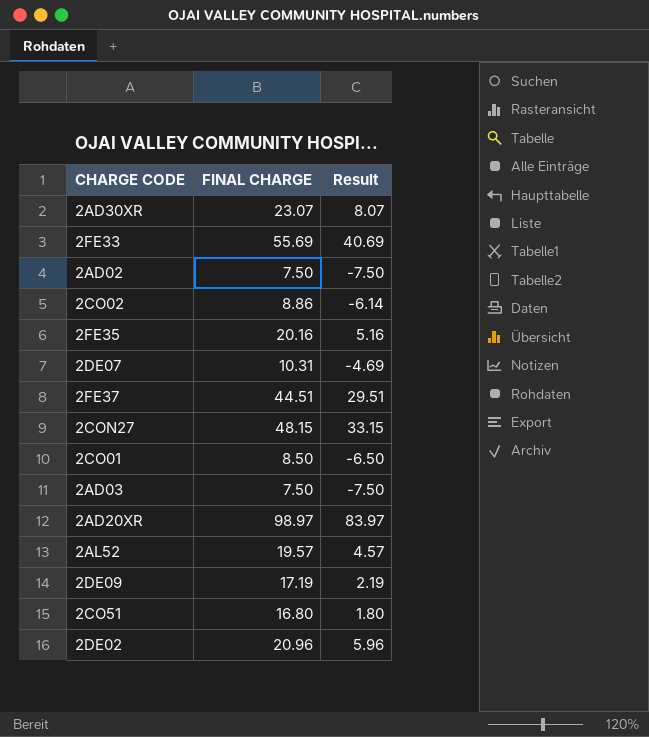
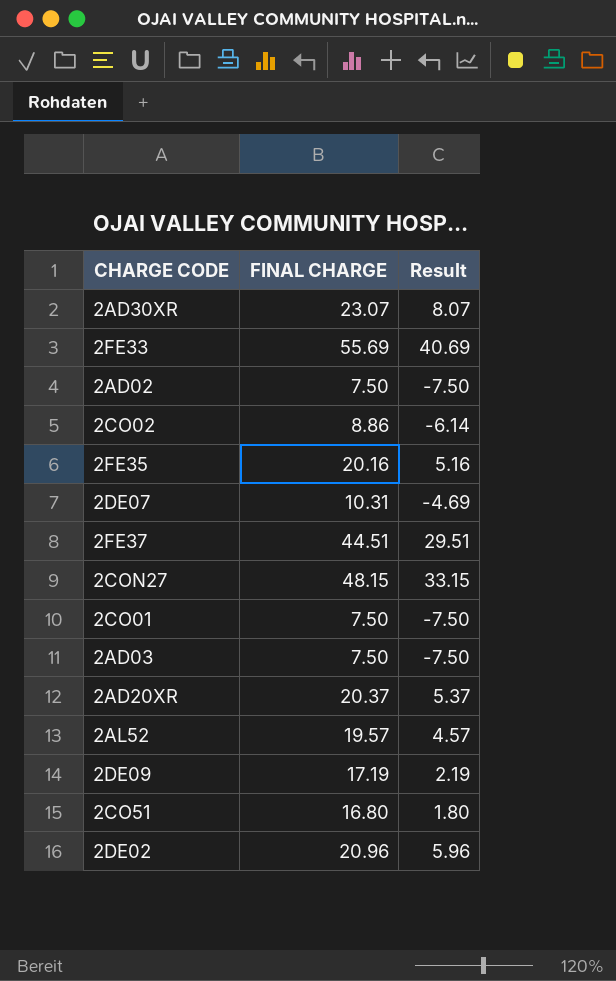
2CO01 | FINAL CHARGE: 8.50 -> 7.50
2CO01 | Result: -6.50 -> -7.50
2AD20XR | FINAL CHARGE: 98.97 -> 20.37
2AD20XR | Result: 83.97 -> 5.37

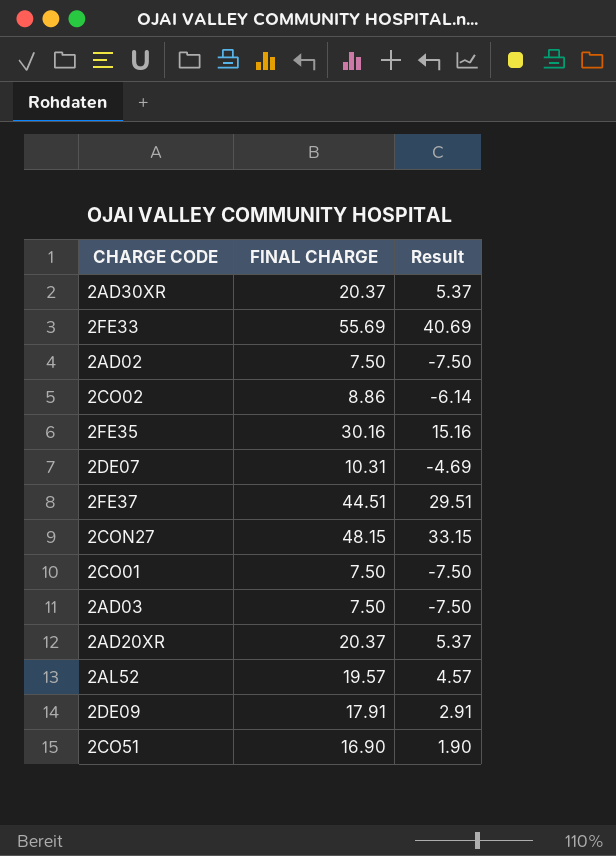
row 2DE02: 20.96 | 5.96 -> none
2AD30XR | FINAL CHARGE: 23.07 -> 20.37
2AD30XR | Result: 8.07 -> 5.37
2FE35 | FINAL CHARGE: 20.16 -> 30.16
2FE35 | Result: 5.16 -> 15.16
2DE09 | FINAL CHARGE: 17.19 -> 17.91
2DE09 | Result: 2.19 -> 2.91
2CO51 | FINAL CHARGE: 16.80 -> 16.90
2CO51 | Result: 1.80 -> 1.90

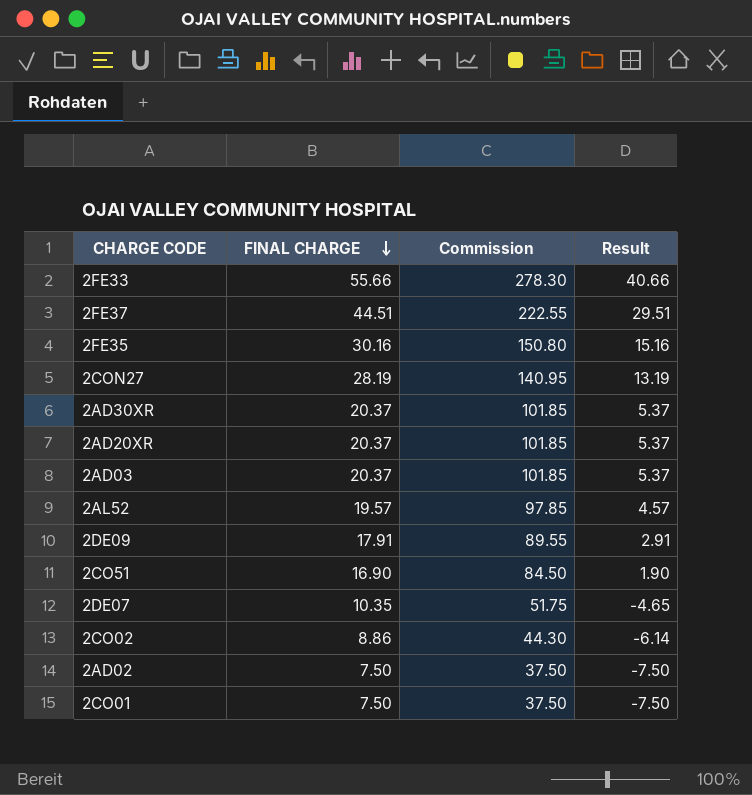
row order: none -> FINAL CHARGE descending
column Commission | formula: none -> [FINAL CHARGE] * 5
2FE33 | FINAL CHARGE: 55.69 -> 55.66
2FE33 | Result: 40.69 -> 40.66
2CON27 | FINAL CHARGE: 48.15 -> 28.19
2CON27 | Result: 33.15 -> 13.19
2AD03 | FINAL CHARGE: 7.50 -> 20.37
2AD03 | Result: -7.50 -> 5.37
2DE07 | FINAL CHARGE: 10.31 -> 10.35
2DE07 | Result: -4.69 -> -4.65

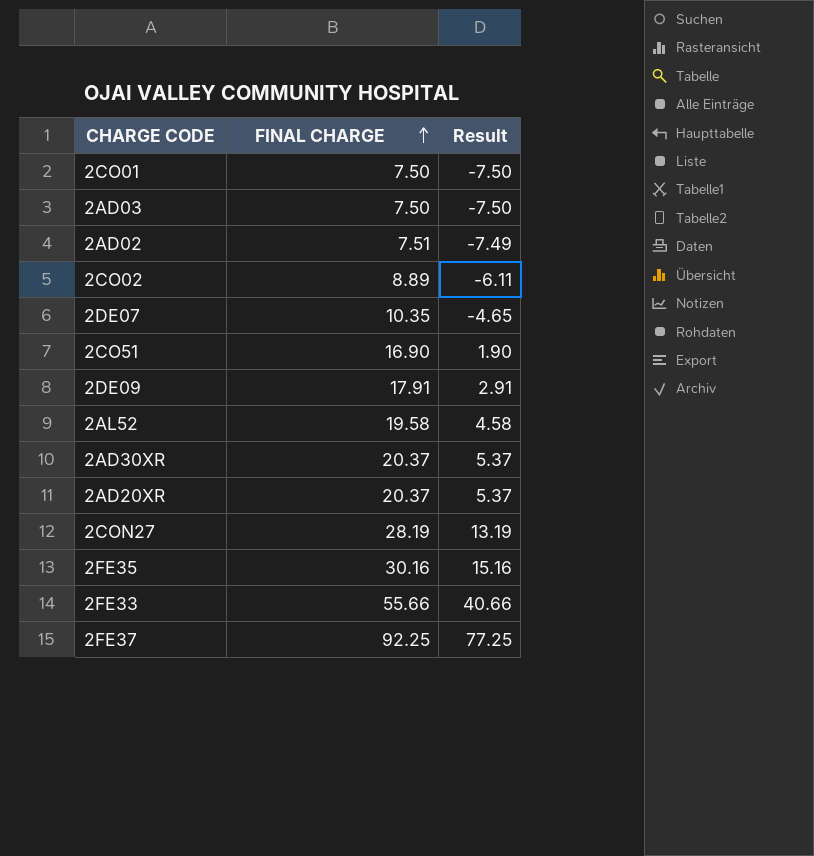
row order: FINAL CHARGE descending -> FINAL CHARGE ascending
column Commission | formula: [FINAL CHARGE] * 5 -> none
2AD03 | FINAL CHARGE: 20.37 -> 7.50
2AD03 | Result: 5.37 -> -7.50
2AD02 | FINAL CHARGE: 7.50 -> 7.51
2AD02 | Result: -7.50 -> -7.49
2CO02 | FINAL CHARGE: 8.86 -> 8.89
2CO02 | Result: -6.14 -> -6.11
2AL52 | FINAL CHARGE: 19.57 -> 19.58
2AL52 | Result: 4.57 -> 4.58
2FE37 | FINAL CHARGE: 44.51 -> 92.25
2FE37 | Result: 29.51 -> 77.25

